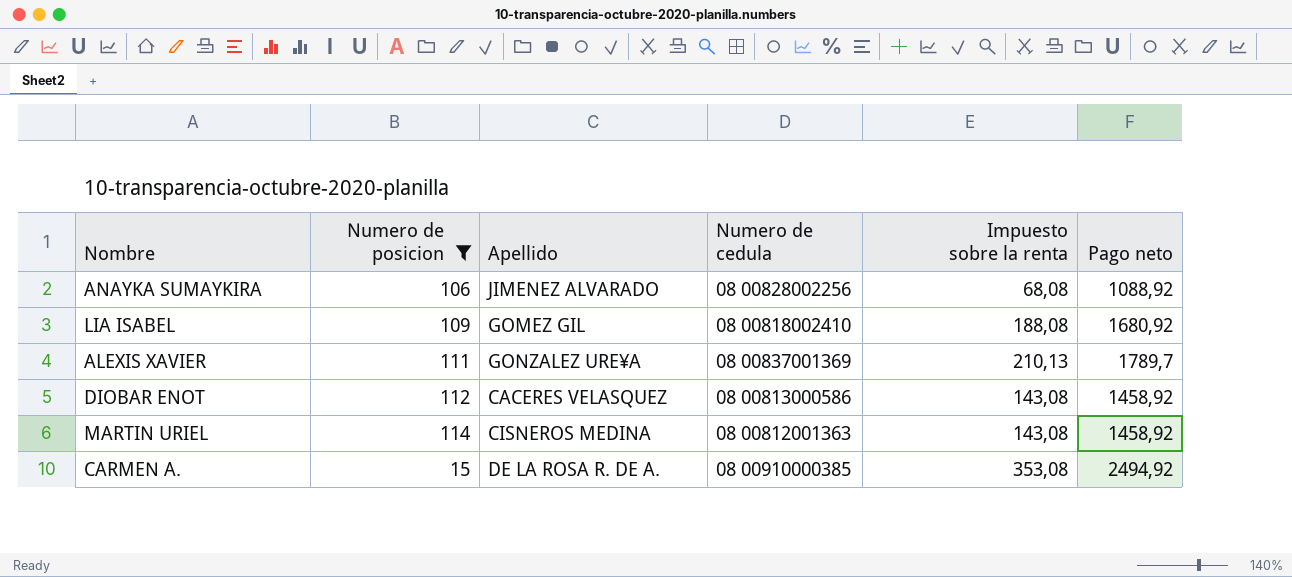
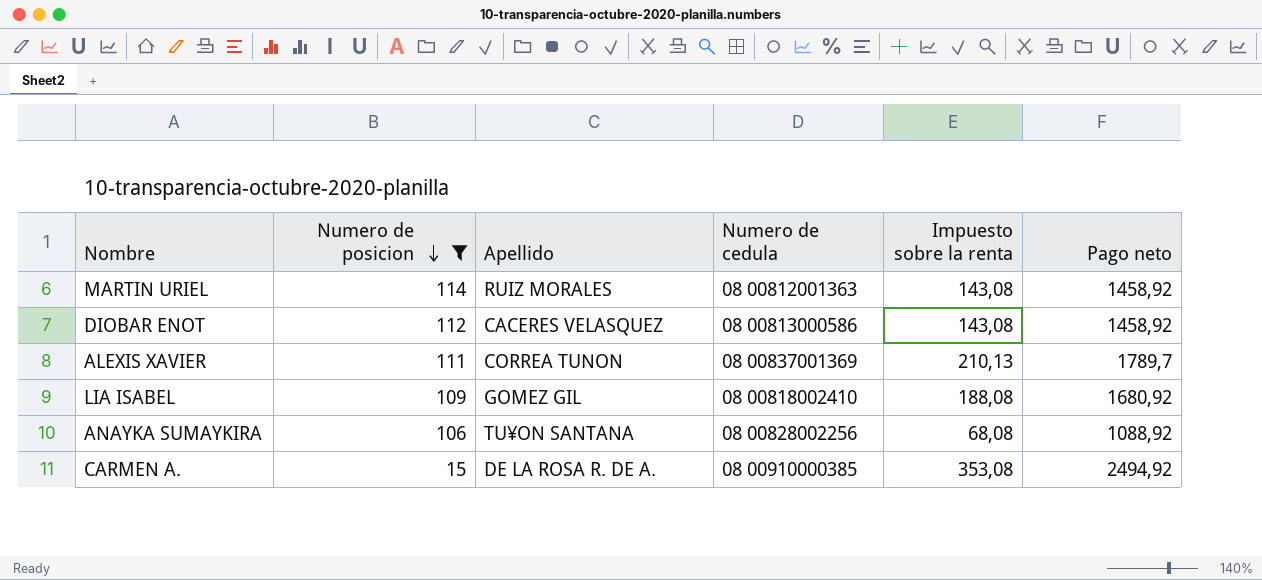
row order: none -> Numero de posicion descending
MARTIN URIEL | Apellido: CISNEROS MEDINA -> RUIZ MORALES
ALEXIS XAVIER | Apellido: GONZALEZ URE¥A -> CORREA TUNON
ANAYKA SUMAYKIRA | Apellido: JIMENEZ ALVARADO -> TU¥ON SANTANA

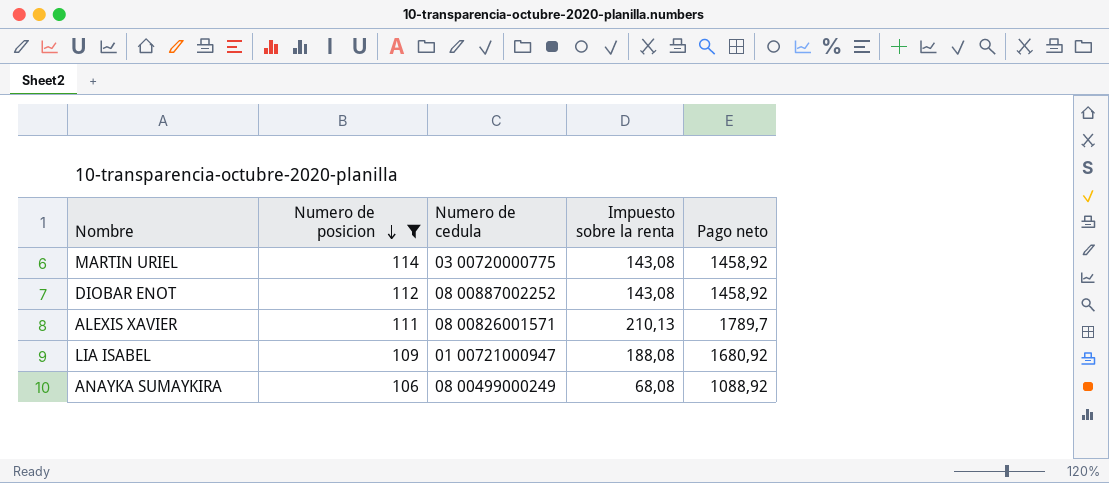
column Apellido | position: 3 -> none
row CARMEN A.: 15 | DE LA ROSA R. DE A. | 08 00910000385 | 353,08 | 2494,92 -> none
MARTIN URIEL | Numero de cedula: 08 00812001363 -> 03 00720000775
DIOBAR ENOT | Numero de cedula: 08 00813000586 -> 08 00887002252
ALEXIS XAVIER | Numero de cedula: 08 00837001369 -> 08 00826001571
LIA ISABEL | Numero de cedula: 08 00818002410 -> 01 00721000947
ANAYKA SUMAYKIRA | Numero de cedula: 08 00828002256 -> 08 00499000249

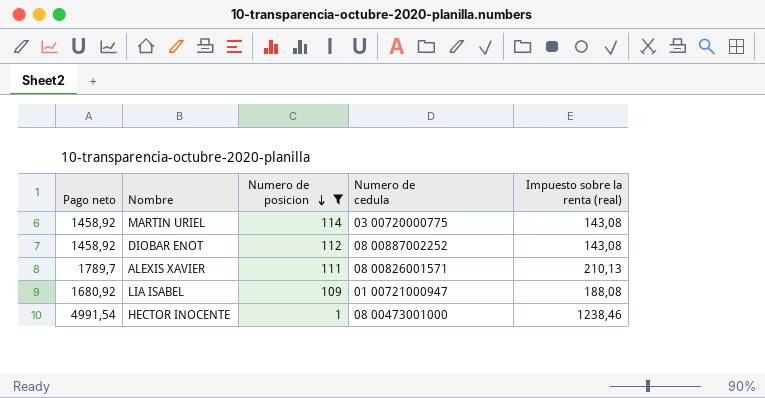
column Pago neto | position: 5 -> 1
column name: Impuesto sobre la renta -> Impuesto sobre la renta (real)
row ANAYKA SUMAYKIRA: 106 | 08 00499000249 | 68,08 | 1088,92 -> none
row HECTOR INOCENTE: none -> 4991,54 | 1 | 08 00473001000 | 1238,46

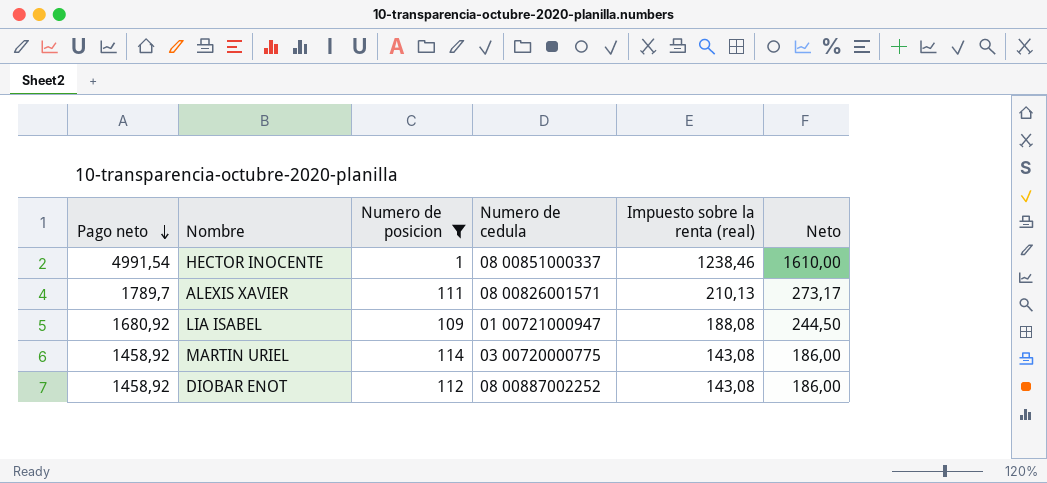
row order: Numero de posicion descending -> Pago neto descending
column Neto | formula: none -> [Impuesto sobre la renta (real)] * 1,3
HECTOR INOCENTE | Numero de cedula: 08 00473001000 -> 08 00851000337

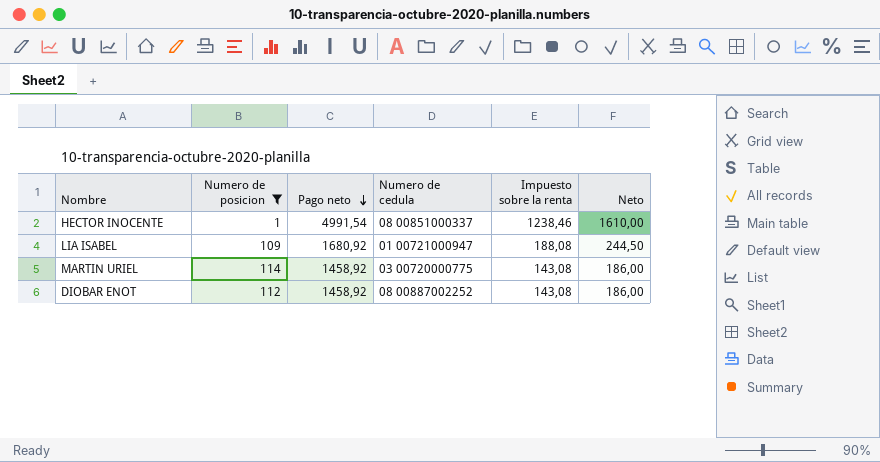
column Pago neto | position: 1 -> 3
column name: Impuesto sobre la renta (real) -> Impuesto sobre la renta
row ALEXIS XAVIER: 1789,7 | 111 | 08 00826001571 | 210,13 | 273,17 -> none

